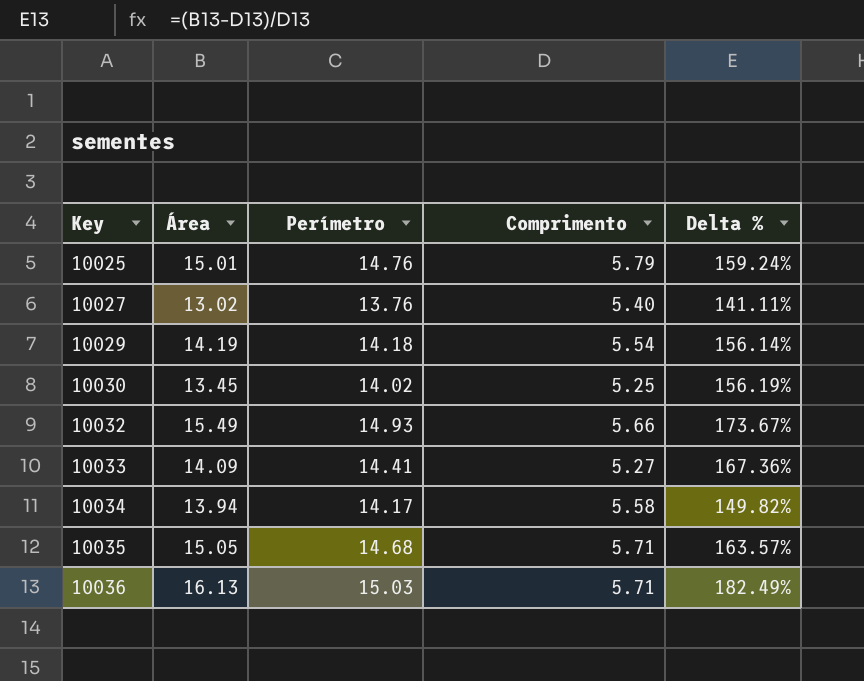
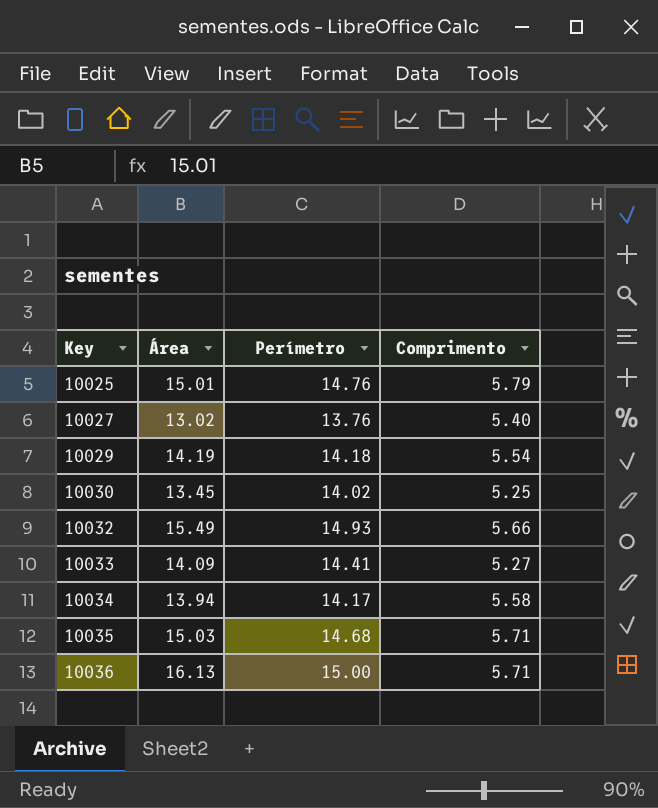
column Delta % | formula: ([Área] - [Comprimento]) / [Comprimento] -> none
10035 | Área: 15.05 -> 15.03
10036 | Perímetro: 15.03 -> 15.00

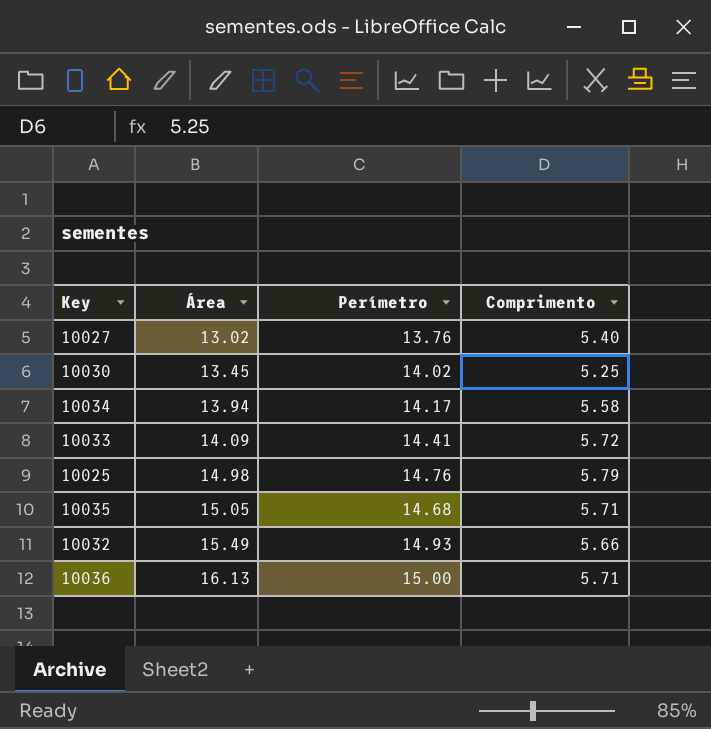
row order: Key ascending -> Área ascending
row 10029: 14.19 | 14.18 | 5.54 -> none
10033 | Comprimento: 5.27 -> 5.72
10025 | Área: 15.01 -> 14.98
10035 | Área: 15.03 -> 15.05

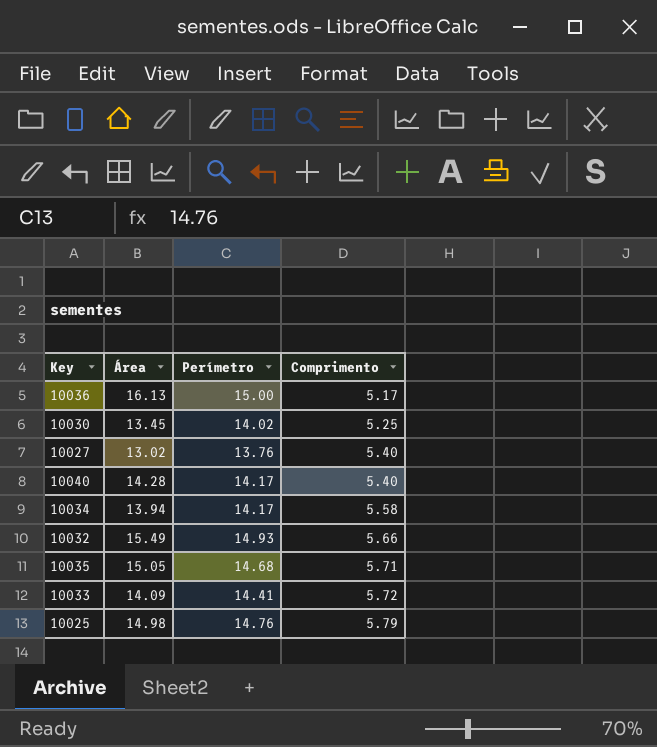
row order: Área ascending -> Comprimento ascending
10036 | Comprimento: 5.71 -> 5.17
row 10040: none -> 14.28 | 14.17 | 5.40

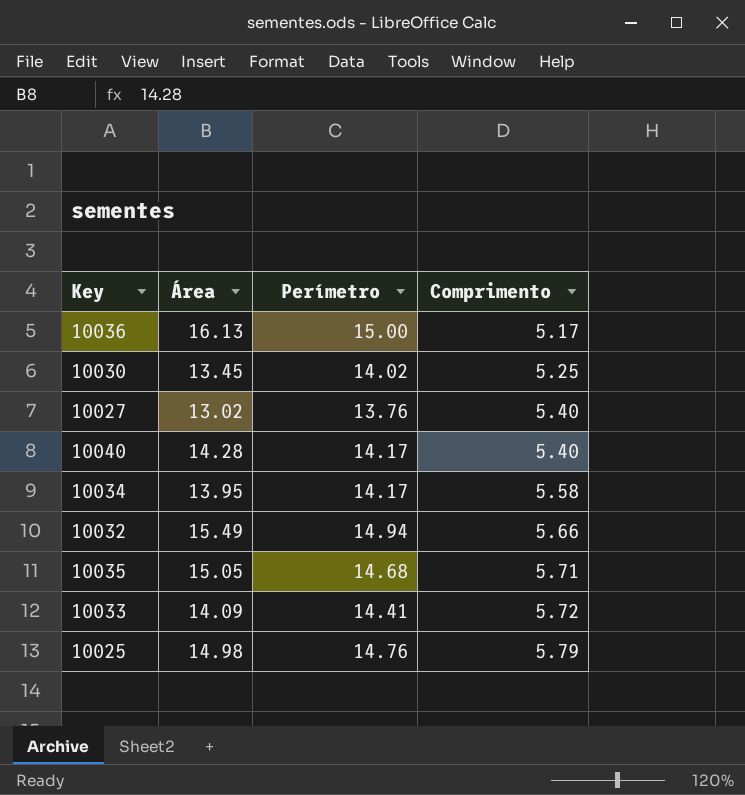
10034 | Área: 13.94 -> 13.95
10032 | Perímetro: 14.93 -> 14.94

